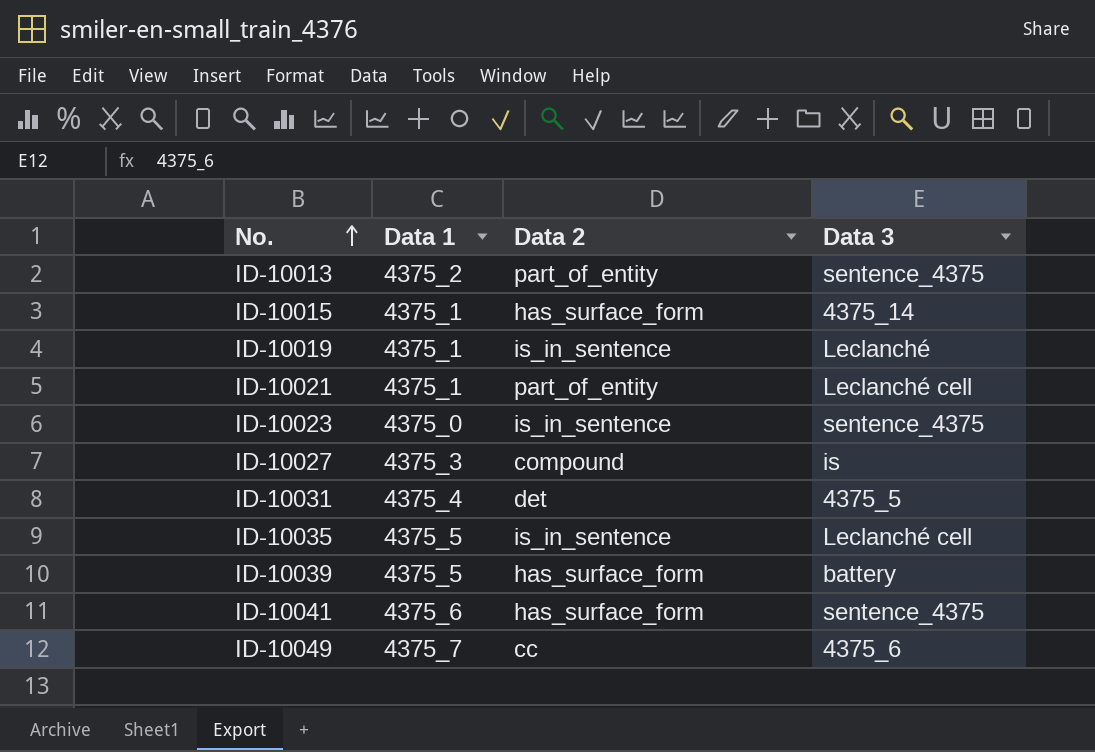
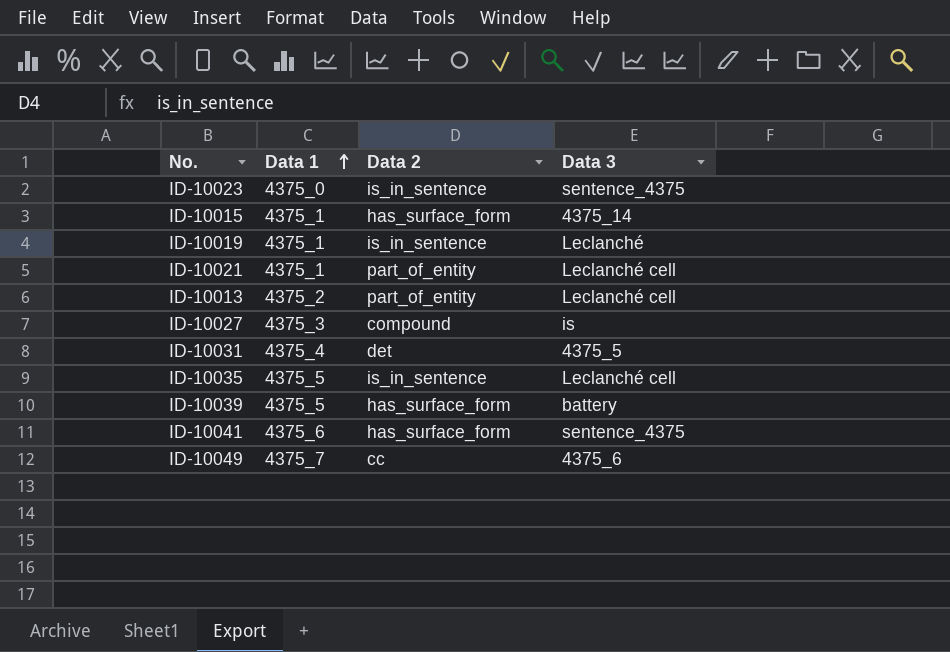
row order: No. ascending -> Data 1 ascending
ID-10013 | Data 3: sentence_4375 -> Leclanché cell

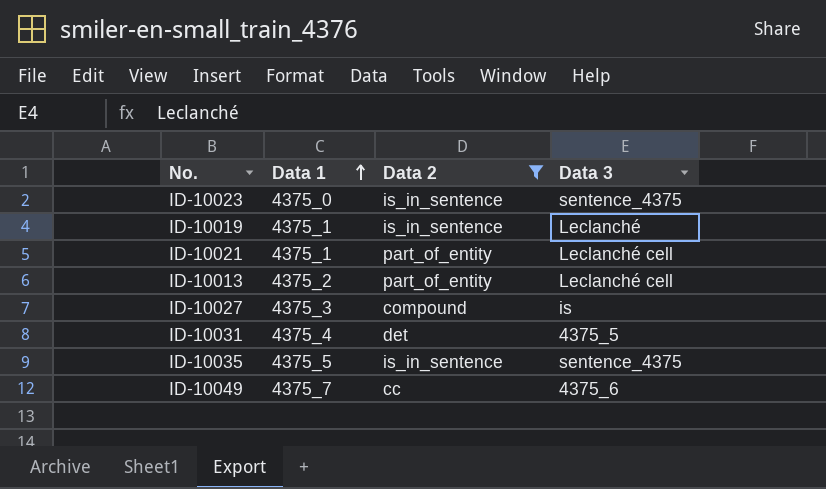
filter: none -> Data 2 != has_surface_form
ID-10035 | Data 3: Leclanché cell -> sentence_4375

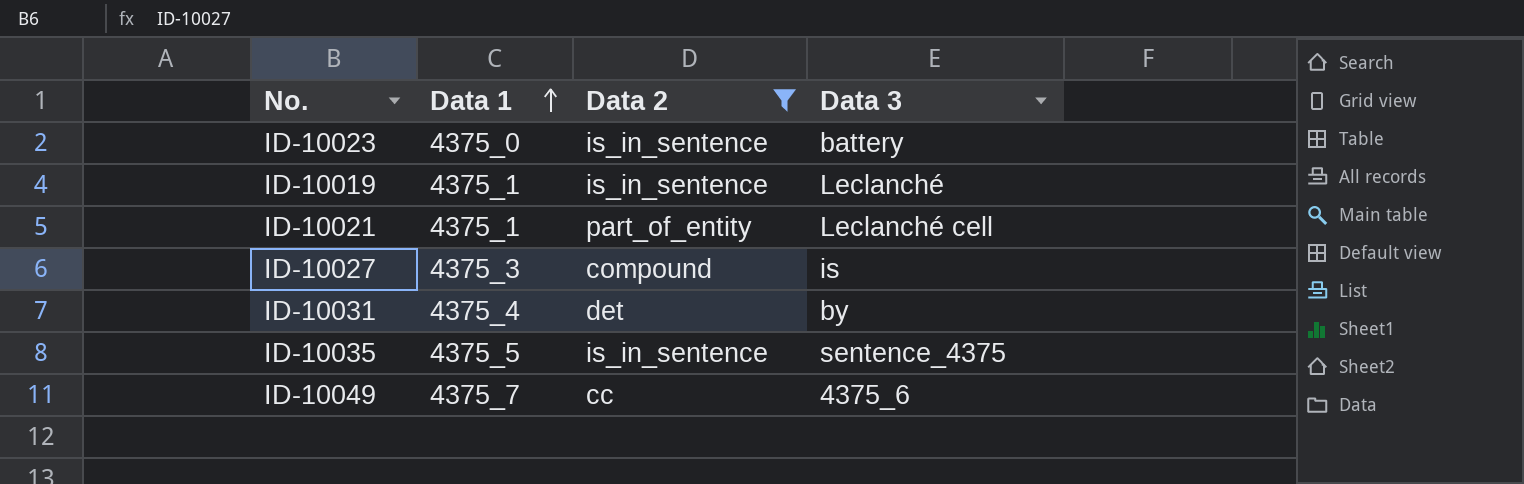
row ID-10013: 4375_2 | part_of_entity | Leclanché cell -> none
ID-10023 | Data 3: sentence_4375 -> battery
ID-10031 | Data 3: 4375_5 -> by

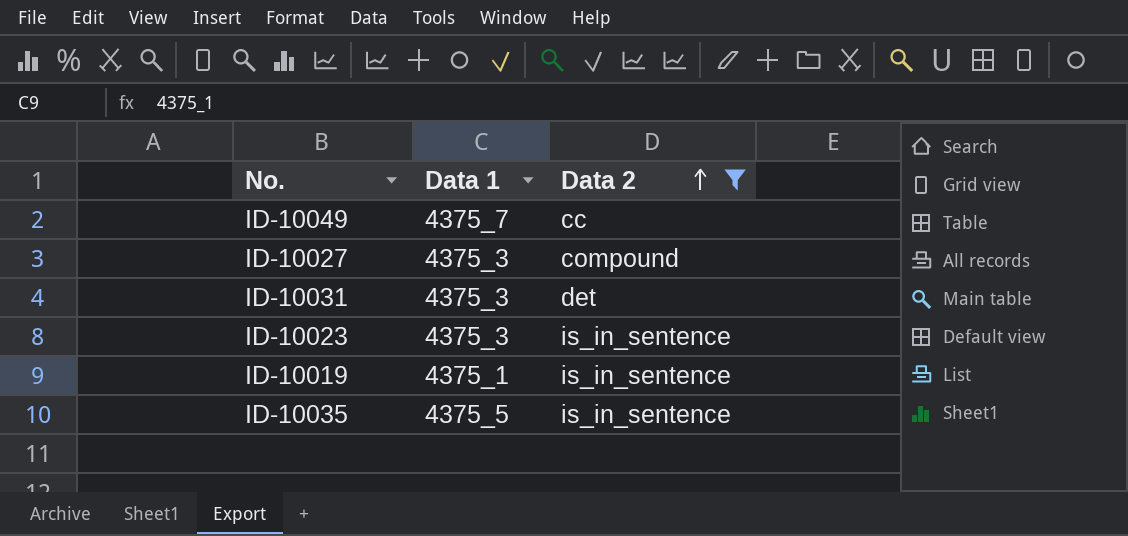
row order: Data 1 ascending -> Data 2 ascending
column Data 3 | position: 4 -> none
row ID-10021: 4375_1 | part_of_entity | Leclanché cell -> none
ID-10031 | Data 1: 4375_4 -> 4375_3
ID-10023 | Data 1: 4375_0 -> 4375_3

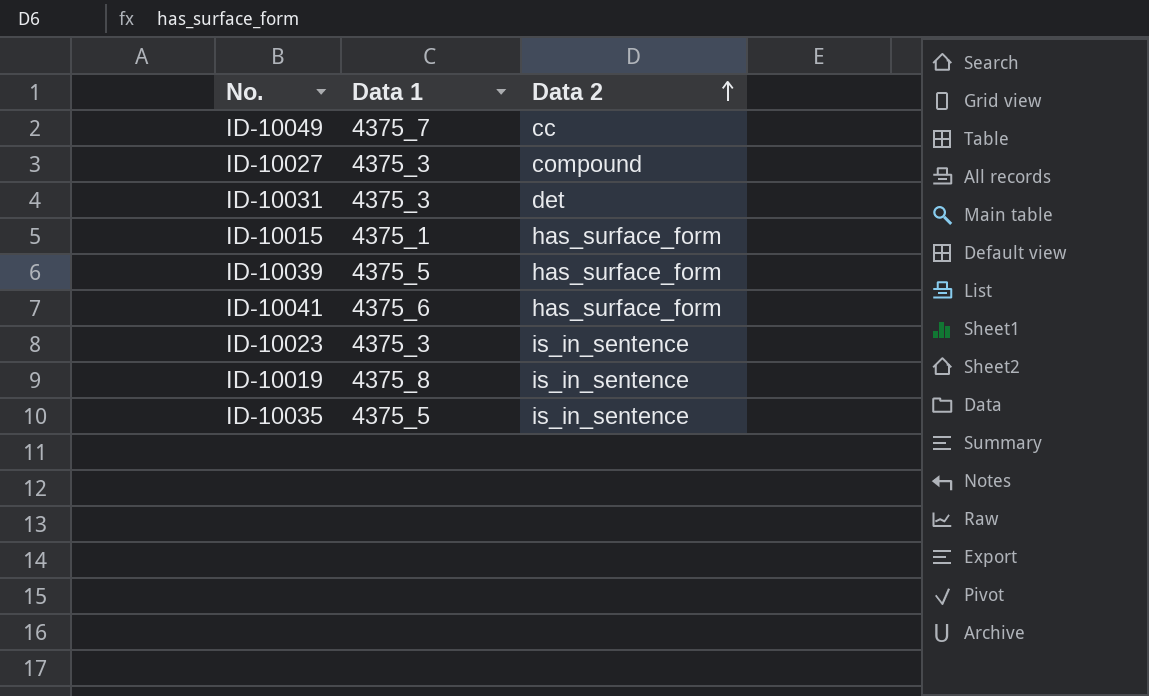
filter: Data 2 != has_surface_form -> none
ID-10019 | Data 1: 4375_1 -> 4375_8

